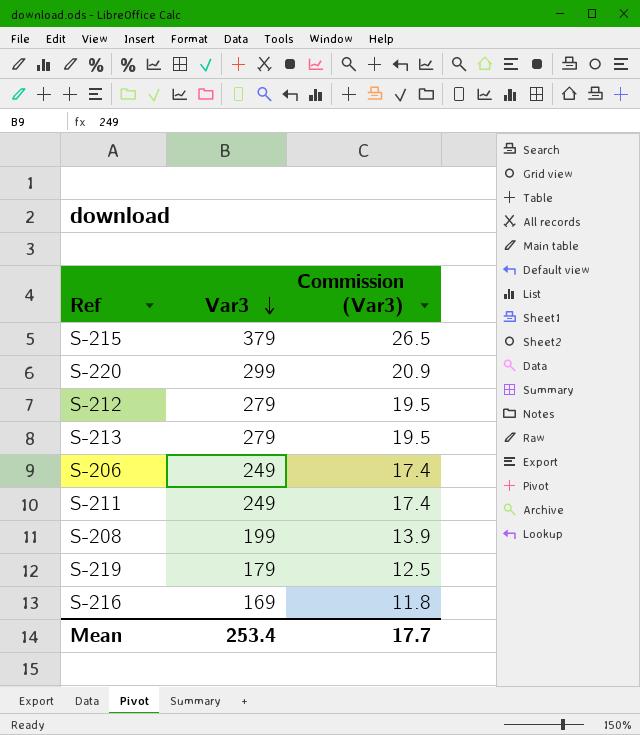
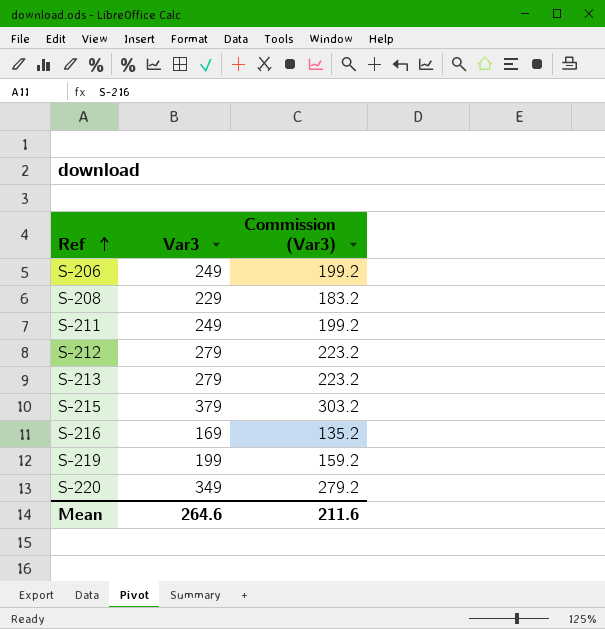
row order: Var3 descending -> Ref ascending
column Commission (Var3) | formula: [Var3] * 0.07 -> [Var3] * 0.8
S-208 | Var3: 199 -> 229
S-219 | Var3: 179 -> 199
S-220 | Var3: 299 -> 349
Mean | Var3: 253.4 -> 264.6
Mean | Commission (Var3): 17.7 -> 211.6

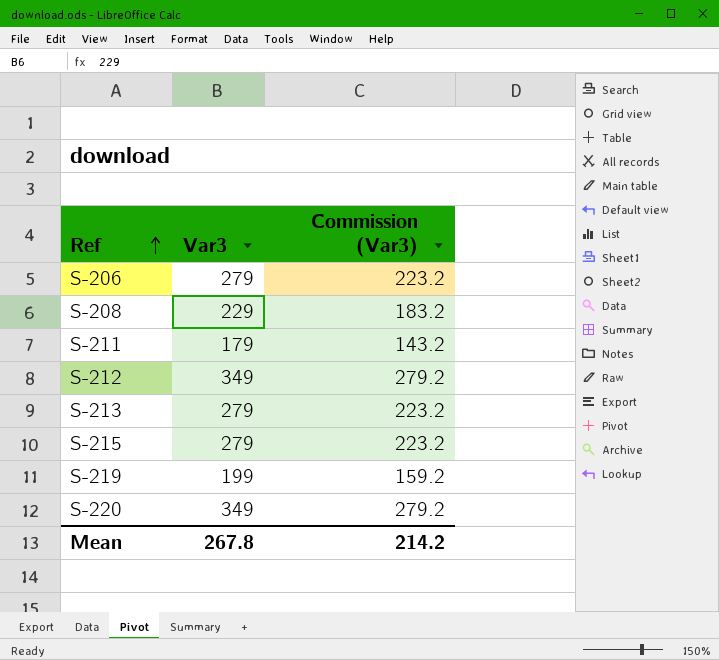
row S-216: 169 | 135.2 -> none
S-206 | Var3: 249 -> 279
S-206 | Commission (Var3): 199.2 -> 223.2
S-211 | Var3: 249 -> 179
S-211 | Commission (Var3): 199.2 -> 143.2
S-212 | Var3: 279 -> 349
S-212 | Commission (Var3): 223.2 -> 279.2
S-215 | Var3: 379 -> 279
S-215 | Commission (Var3): 303.2 -> 223.2
Mean | Var3: 264.6 -> 267.8
Mean | Commission (Var3): 211.6 -> 214.2

